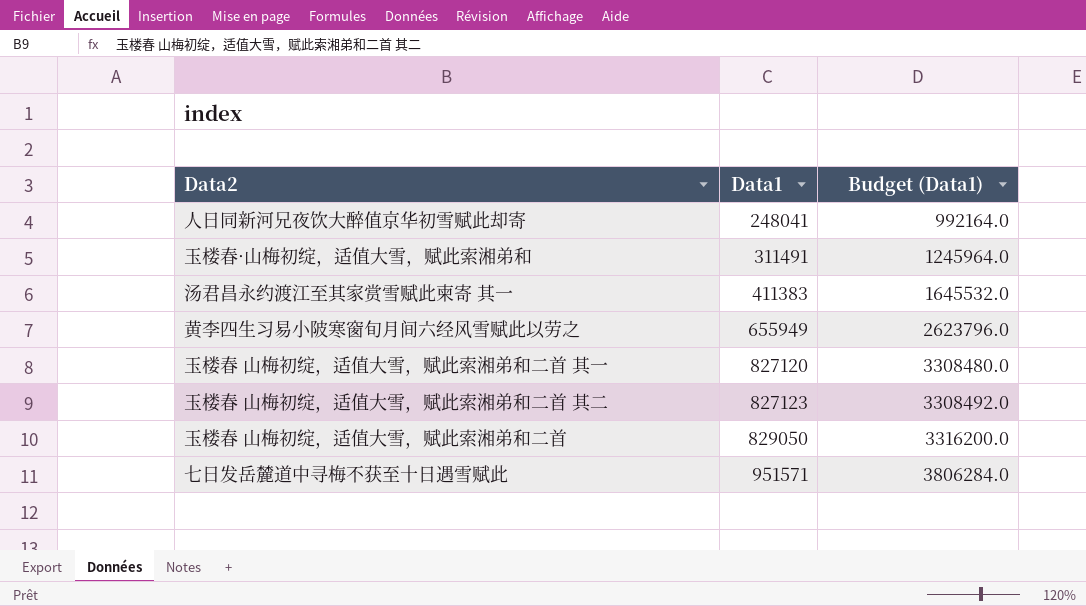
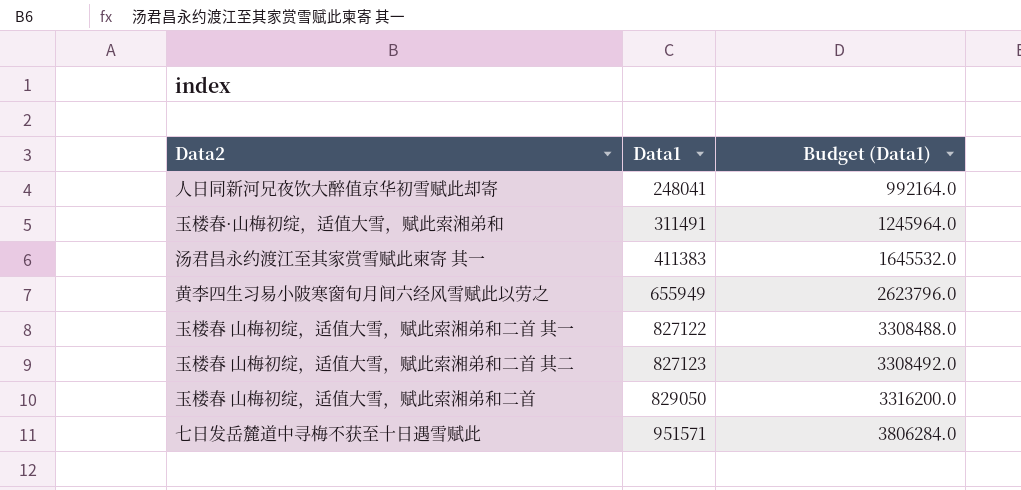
玉楼春 山梅初绽，适值大雪，赋此索湘弟和二首 其一 | Data1: 827120 -> 827122
玉楼春 山梅初绽，适值大雪，赋此索湘弟和二首 其一 | Budget (Data1): 3308480.0 -> 3308488.0

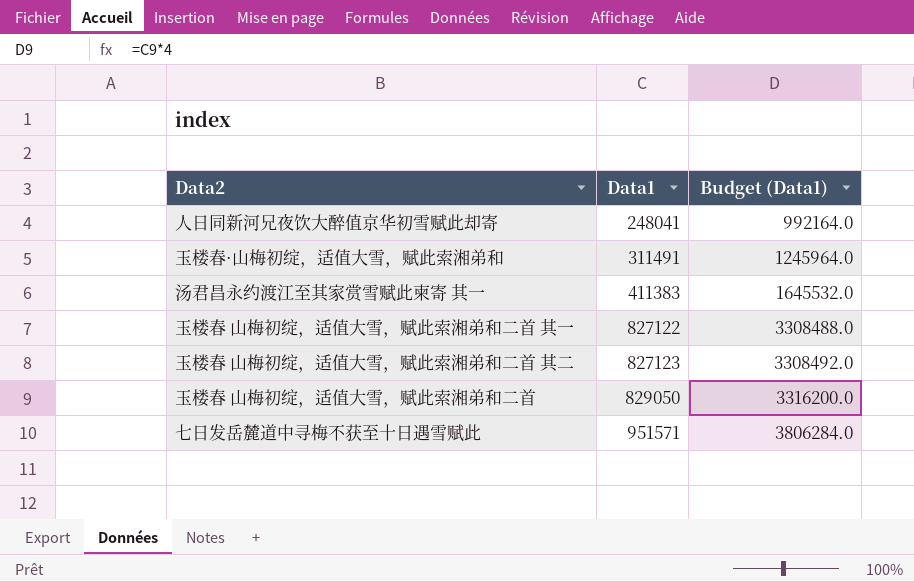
row 黄李四生习易小陂寒窗旬月间六经风雪赋此以劳之: 655949 | 2623796.0 -> none

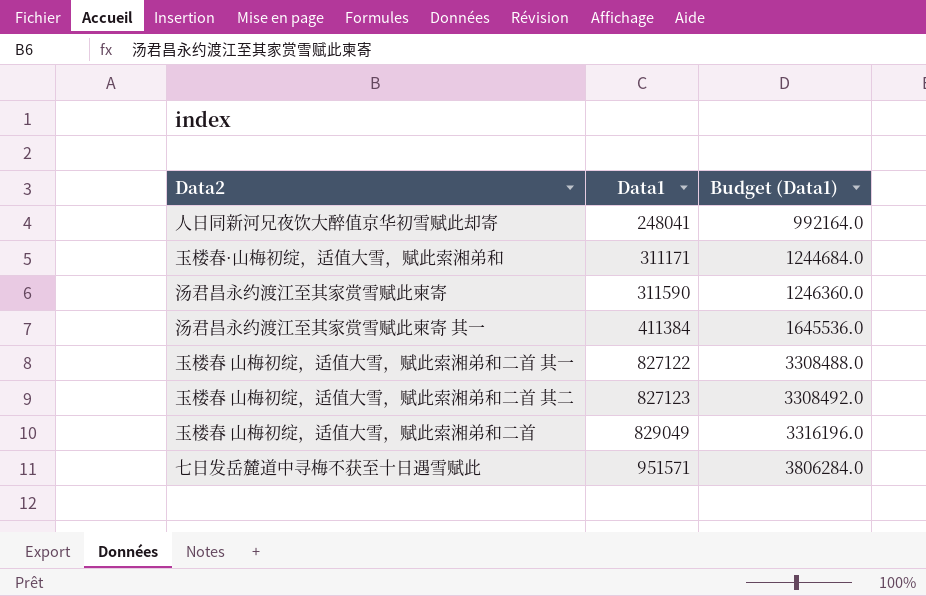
玉楼春·山梅初绽，适值大雪，赋此索湘弟和 | Data1: 311491 -> 311171
玉楼春·山梅初绽，适值大雪，赋此索湘弟和 | Budget (Data1): 1245964.0 -> 1244684.0
row 汤君昌永约渡江至其家赏雪赋此柬寄: none -> 311590 | 1246360.0
汤君昌永约渡江至其家赏雪赋此柬寄 其一 | Data1: 411383 -> 411384
汤君昌永约渡江至其家赏雪赋此柬寄 其一 | Budget (Data1): 1645532.0 -> 1645536.0
玉楼春 山梅初绽，适值大雪，赋此索湘弟和二首 | Data1: 829050 -> 829049
玉楼春 山梅初绽，适值大雪，赋此索湘弟和二首 | Budget (Data1): 3316200.0 -> 3316196.0

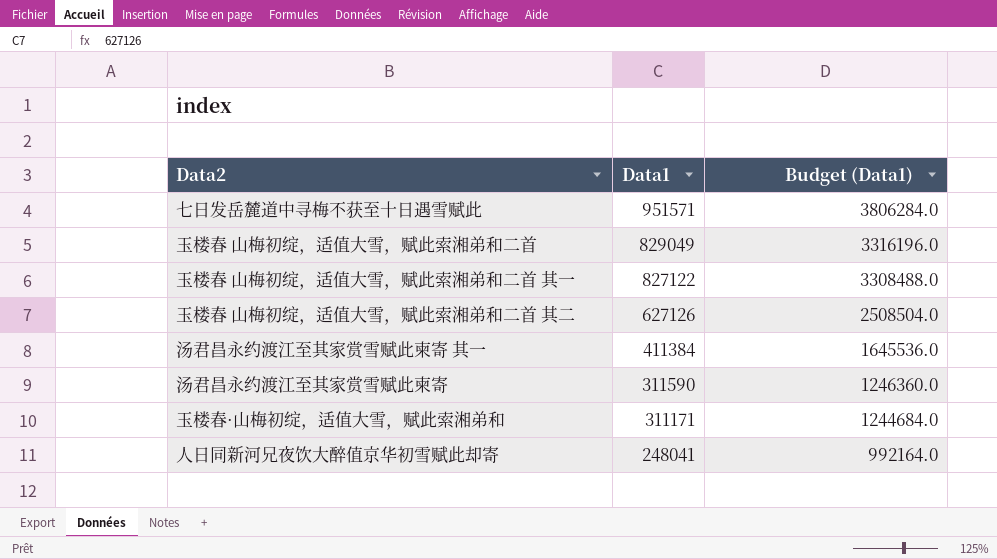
row order: Data1 ascending -> Data1 descending
玉楼春 山梅初绽，适值大雪，赋此索湘弟和二首 其二 | Data1: 827123 -> 627126
玉楼春 山梅初绽，适值大雪，赋此索湘弟和二首 其二 | Budget (Data1): 3308492.0 -> 2508504.0

